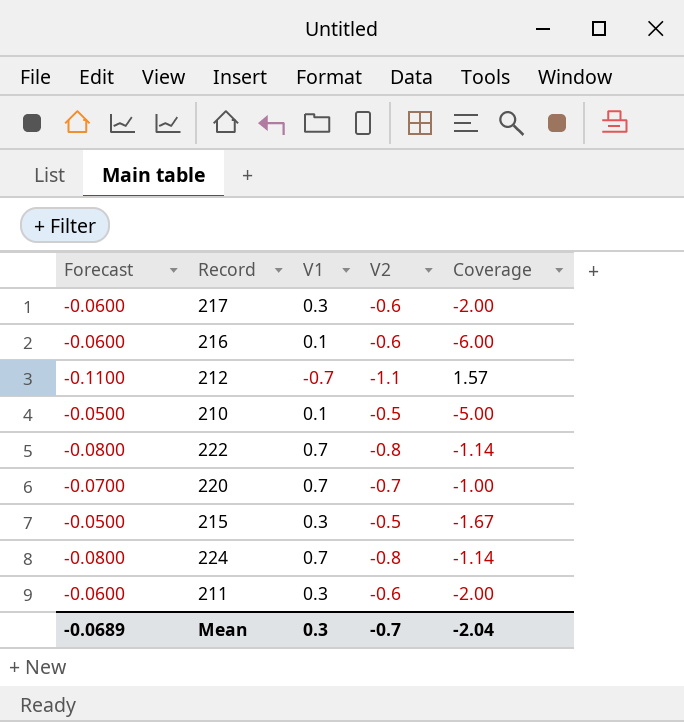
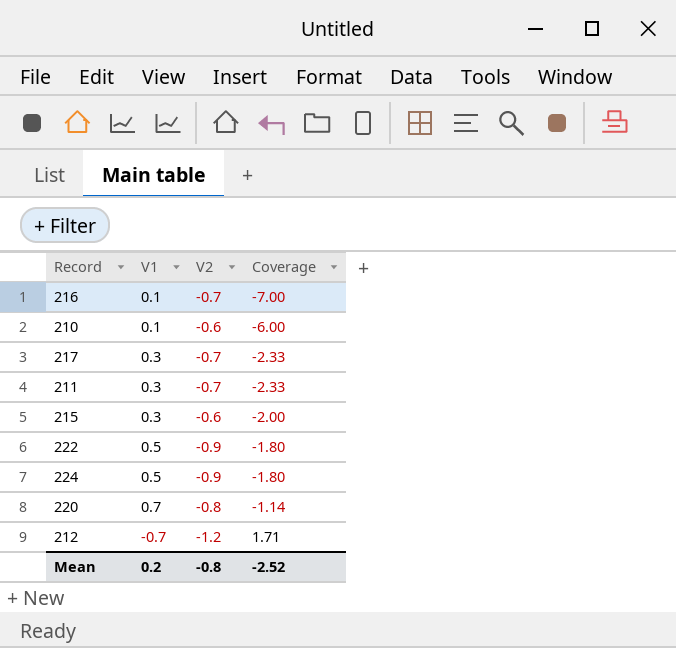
row order: none -> Coverage ascending
column Forecast | formula: [V2] * 0.1 -> none
216 | V2: -0.6 -> -0.7
216 | Coverage: -6.00 -> -7.00
210 | V2: -0.5 -> -0.6
210 | Coverage: -5.00 -> -6.00
217 | V2: -0.6 -> -0.7
217 | Coverage: -2.00 -> -2.33
211 | V2: -0.6 -> -0.7
211 | Coverage: -2.00 -> -2.33
215 | V2: -0.5 -> -0.6
215 | Coverage: -1.67 -> -2.00
222 | V1: 0.7 -> 0.5
222 | V2: -0.8 -> -0.9
222 | Coverage: -1.14 -> -1.80
224 | V1: 0.7 -> 0.5
224 | V2: -0.8 -> -0.9
224 | Coverage: -1.14 -> -1.80
220 | V2: -0.7 -> -0.8
220 | Coverage: -1.00 -> -1.14
212 | V2: -1.1 -> -1.2
212 | Coverage: 1.57 -> 1.71
Mean | V1: 0.3 -> 0.2
Mean | V2: -0.7 -> -0.8
Mean | Coverage: -2.04 -> -2.52

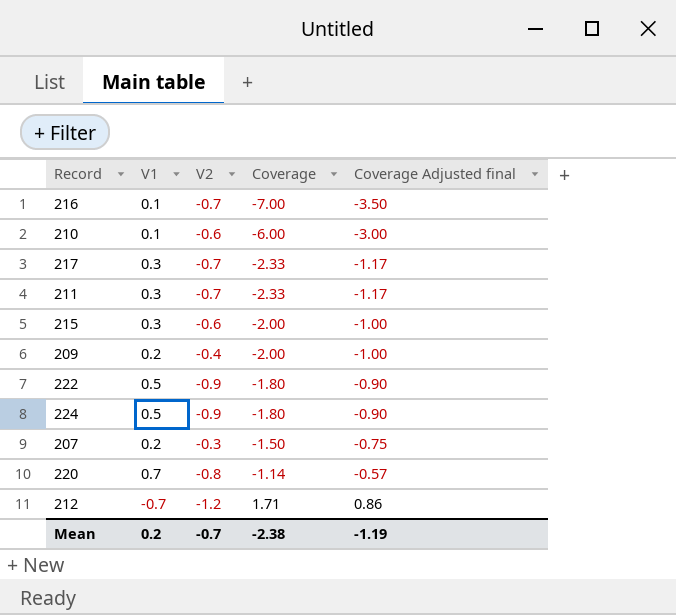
column Coverage Adjusted final | formula: none -> [Coverage] * 0.5
row 209: none -> 0.2 | -0.4 | -2.00 | -1.00
row 207: none -> 0.2 | -0.3 | -1.50 | -0.75
Mean | V2: -0.8 -> -0.7
Mean | Coverage: -2.52 -> -2.38

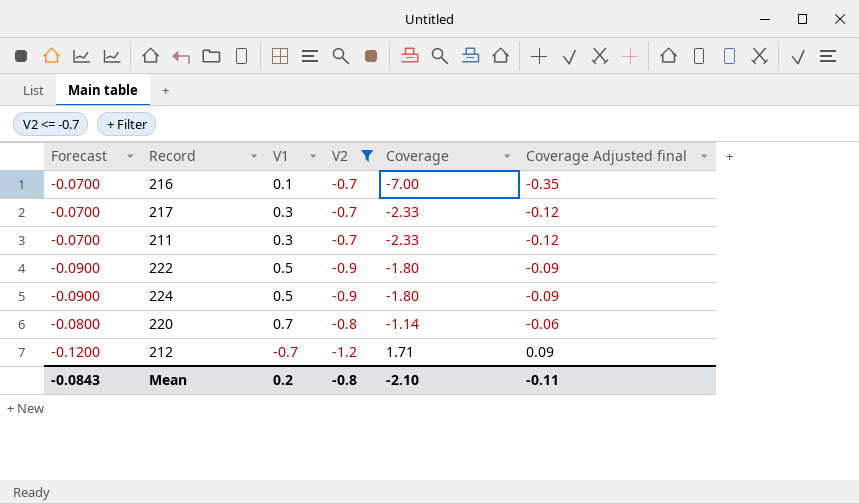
filter: none -> V2 <= -0.7
column Forecast | formula: none -> [V2] * 0.1
column Coverage Adjusted final | formula: [Coverage] * 0.5 -> [Coverage] * 0.05
Mean | V2: -0.7 -> -0.8
Mean | Coverage: -2.38 -> -2.10
Mean | Coverage Adjusted final: -1.19 -> -0.11

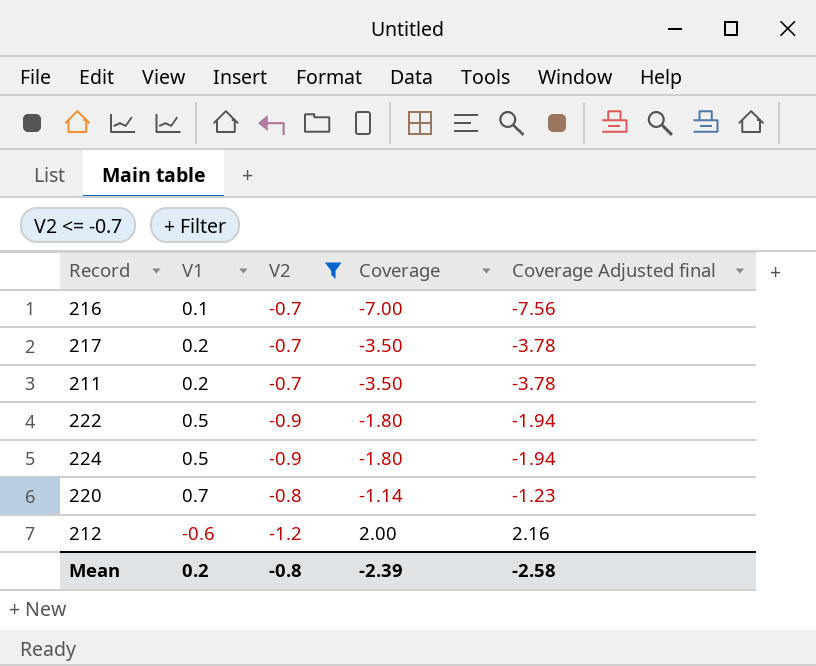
column Forecast | formula: [V2] * 0.1 -> none
column Coverage Adjusted final | formula: [Coverage] * 0.05 -> [Coverage] * 1.08
217 | V1: 0.3 -> 0.2
217 | Coverage: -2.33 -> -3.50
211 | V1: 0.3 -> 0.2
211 | Coverage: -2.33 -> -3.50
212 | V1: -0.7 -> -0.6
212 | Coverage: 1.71 -> 2.00
Mean | Coverage: -2.10 -> -2.39
Mean | Coverage Adjusted final: -0.11 -> -2.58

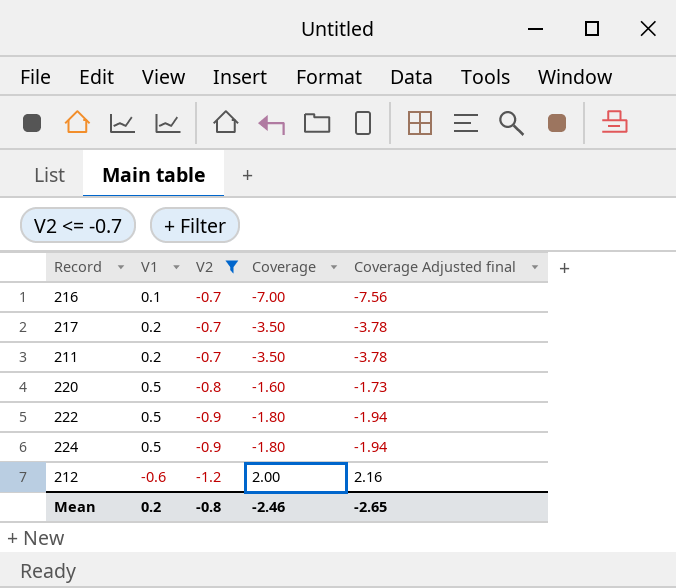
row order: Coverage ascending -> V2 descending
220 | V1: 0.7 -> 0.5
220 | Coverage: -1.14 -> -1.60
220 | Coverage Adjusted final: -1.23 -> -1.73
Mean | Coverage: -2.39 -> -2.46
Mean | Coverage Adjusted final: -2.58 -> -2.65

